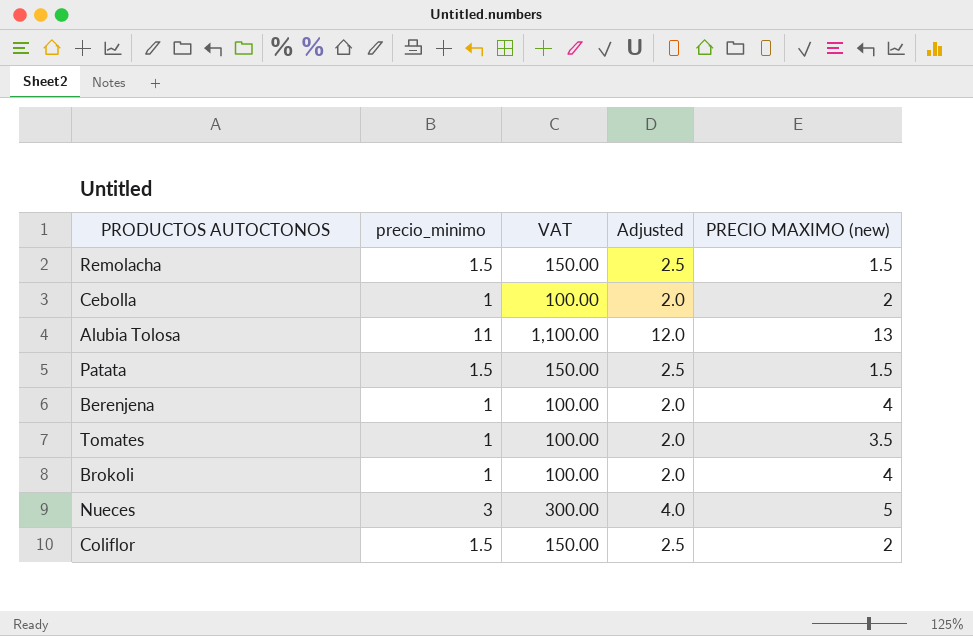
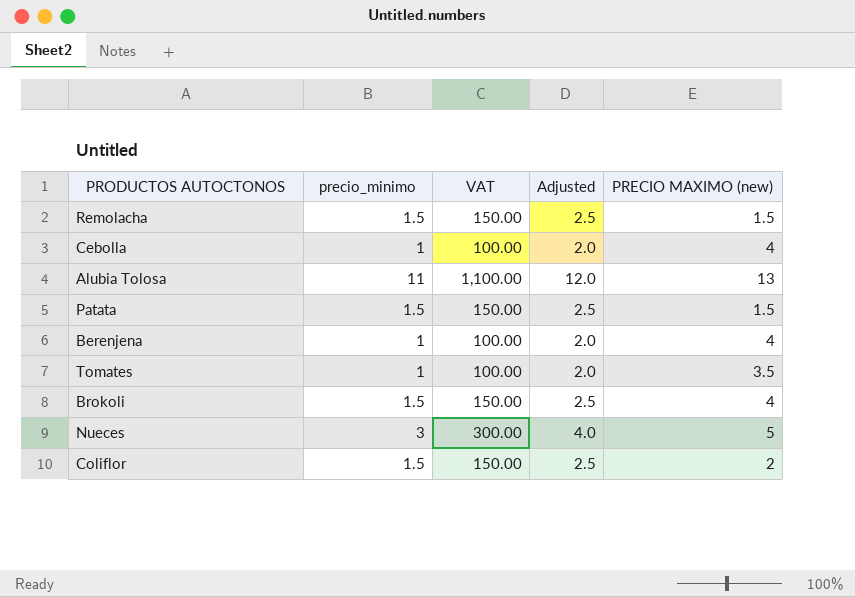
Cebolla | PRECIO MAXIMO (new): 2 -> 4
Brokoli | precio_minimo: 1 -> 1.5
Brokoli | VAT: 100.00 -> 150.00
Brokoli | Adjusted: 2.0 -> 2.5

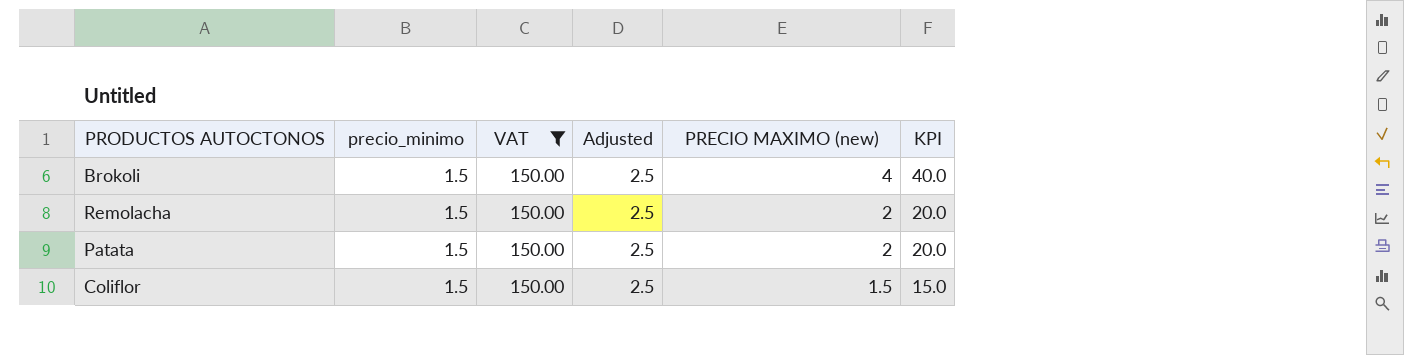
filter: none -> VAT = 150.00
row order: none -> PRECIO MAXIMO (new) descending
column KPI | formula: none -> [PRECIO MAXIMO (new)] * 10
Remolacha | PRECIO MAXIMO (new): 1.5 -> 2
Patata | PRECIO MAXIMO (new): 1.5 -> 2
Coliflor | PRECIO MAXIMO (new): 2 -> 1.5

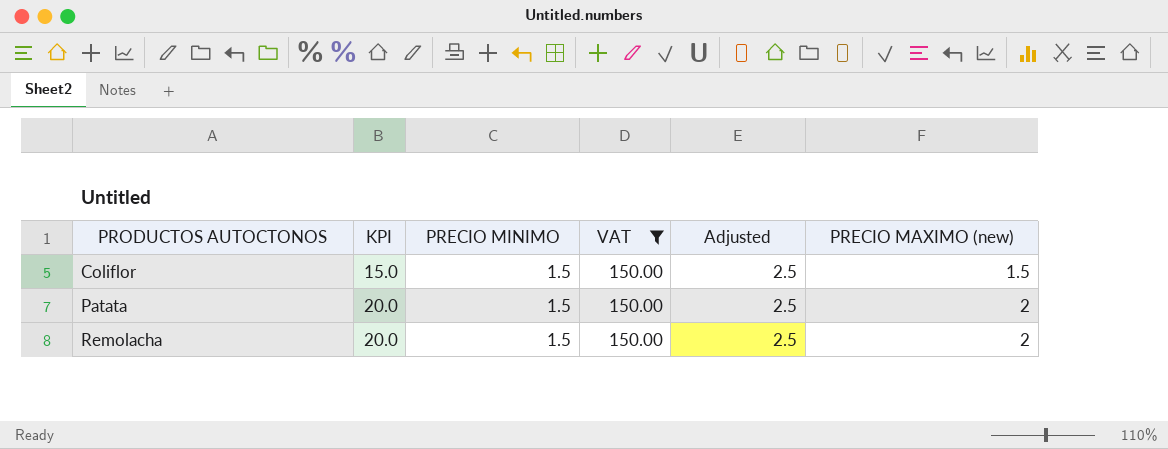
row order: PRECIO MAXIMO (new) descending -> PRODUCTOS AUTOCTONOS ascending
column KPI | position: 6 -> 2
column name: precio_minimo -> PRECIO MINIMO
row Brokoli: 1.5 | 150.00 | 2.5 | 4 | 40.0 -> none

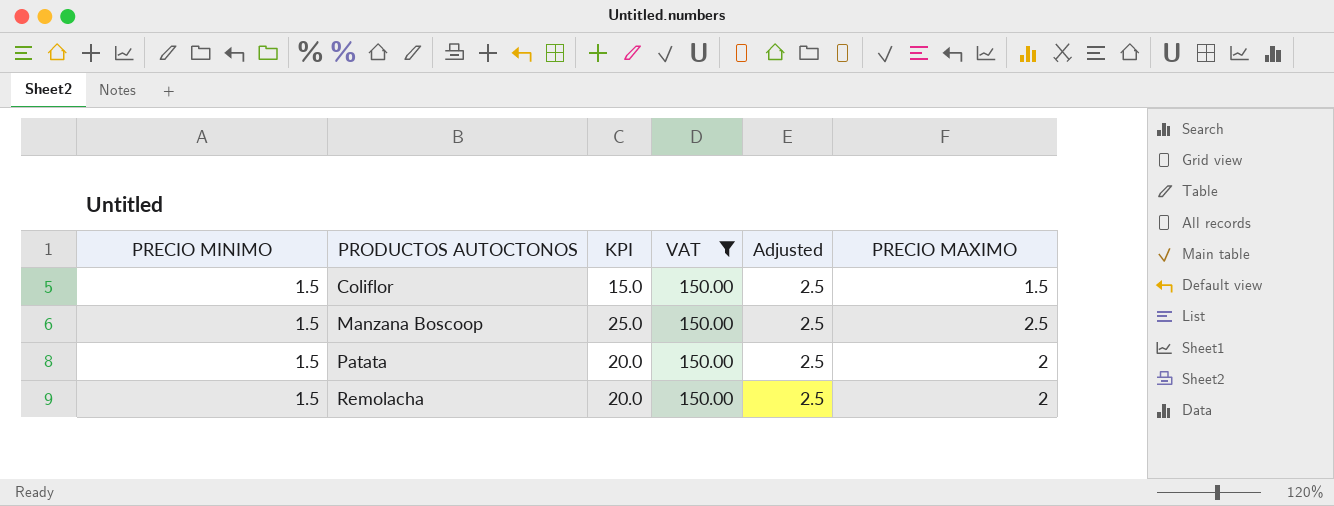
column PRECIO MINIMO | position: 3 -> 1
column name: PRECIO MAXIMO (new) -> PRECIO MAXIMO
row Manzana Boscoop: none -> 1.5 | 25.0 | 150.00 | 2.5 | 2.5

